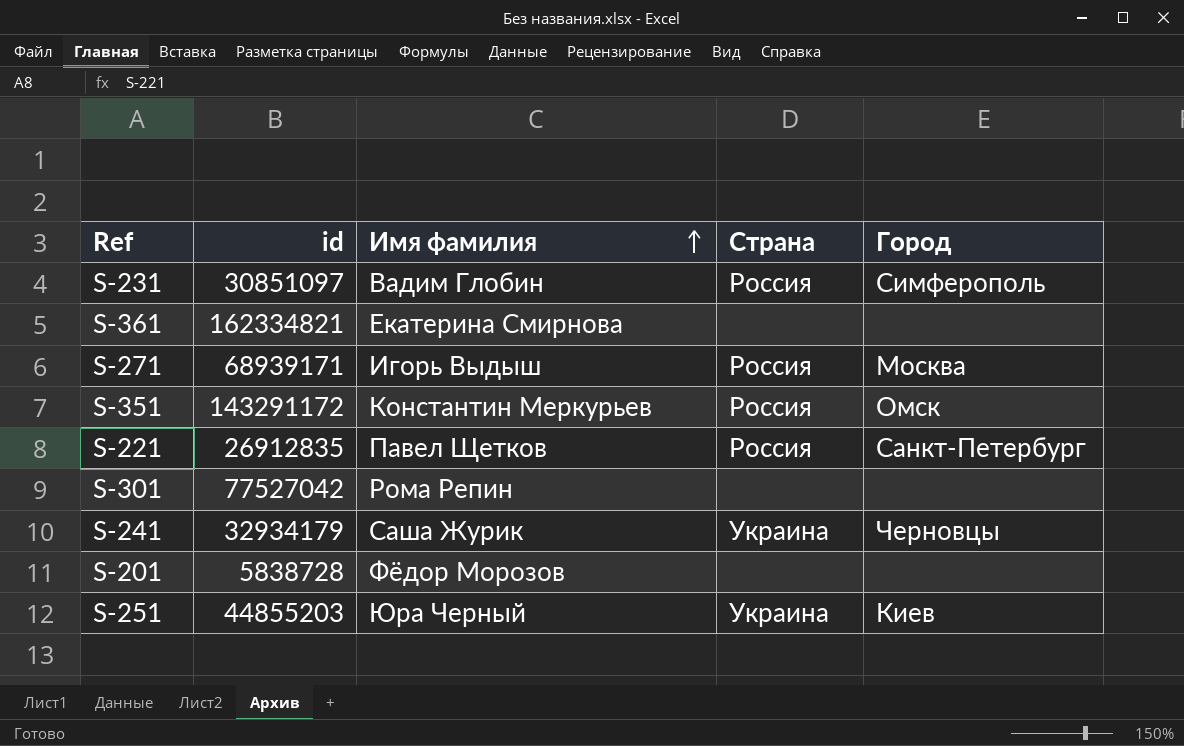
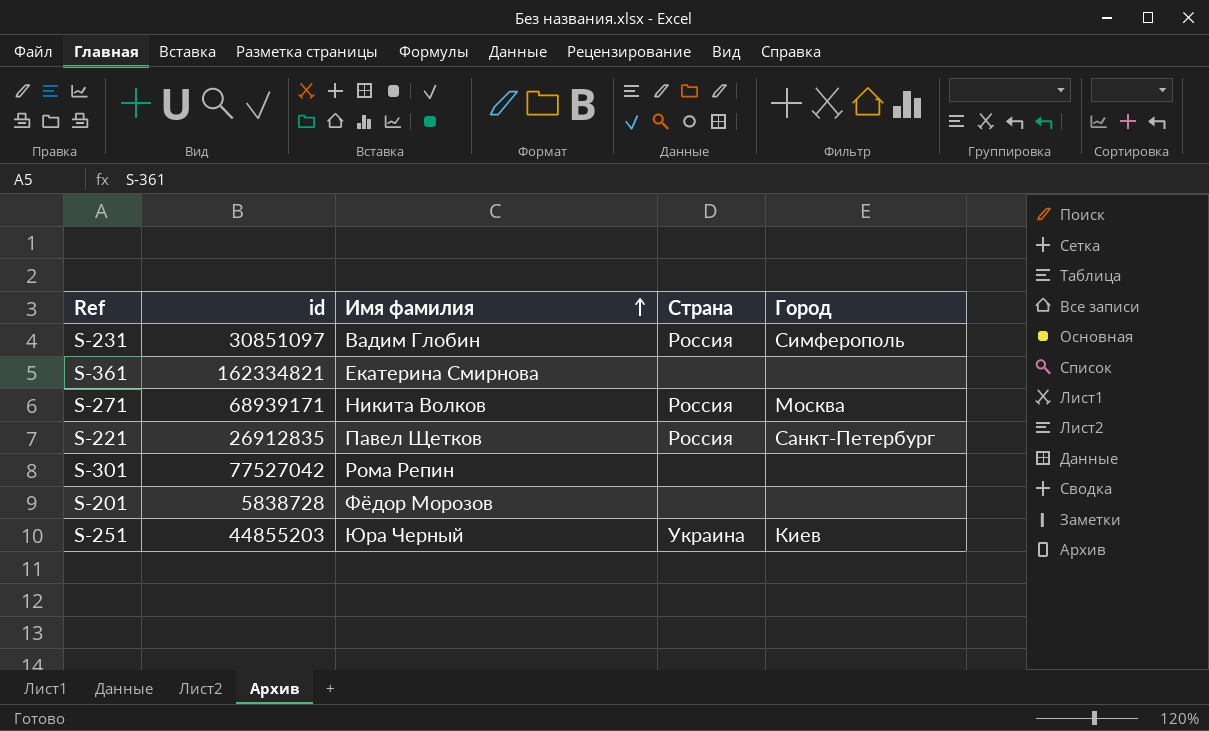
row S-351: 143291172 | Константин Меркурьев | Россия | Омск -> none
row S-241: 32934179 | Саша Журик | Украина | Черновцы -> none
S-271 | Имя фамилия: Игорь Выдыш -> Никита Волков

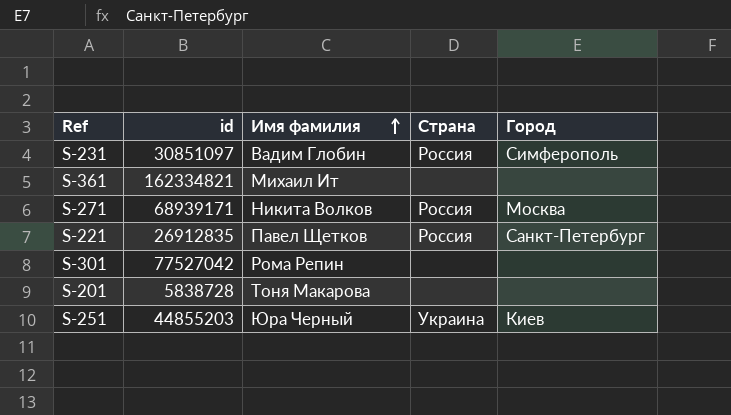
S-361 | Имя фамилия: Екатерина Смирнова -> Михаил Ит
S-201 | Имя фамилия: Фёдор Морозов -> Тоня Макарова

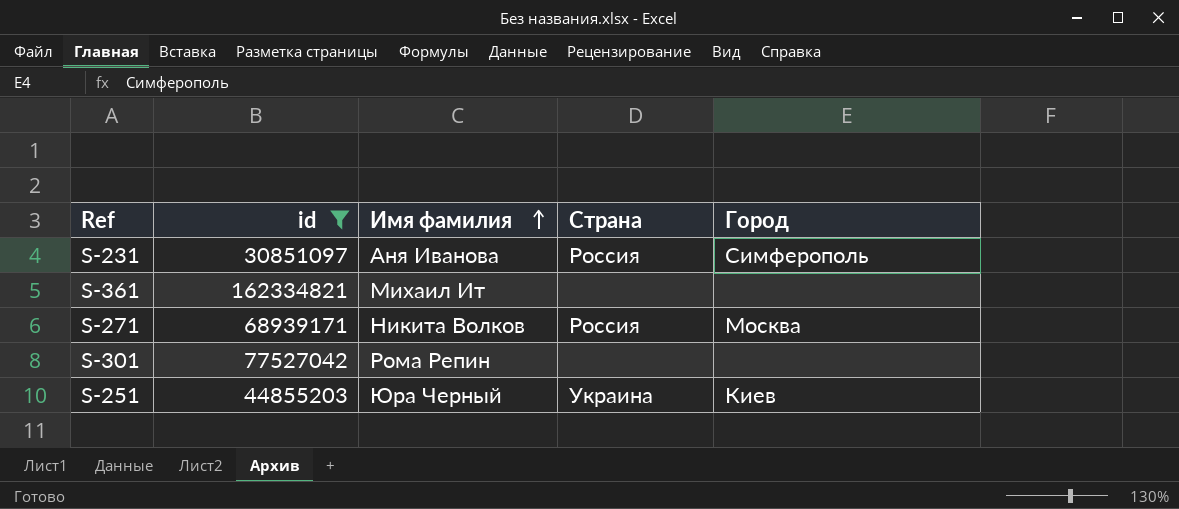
filter: none -> id >= 30851097
S-231 | Имя фамилия: Вадим Глобин -> Аня Иванова

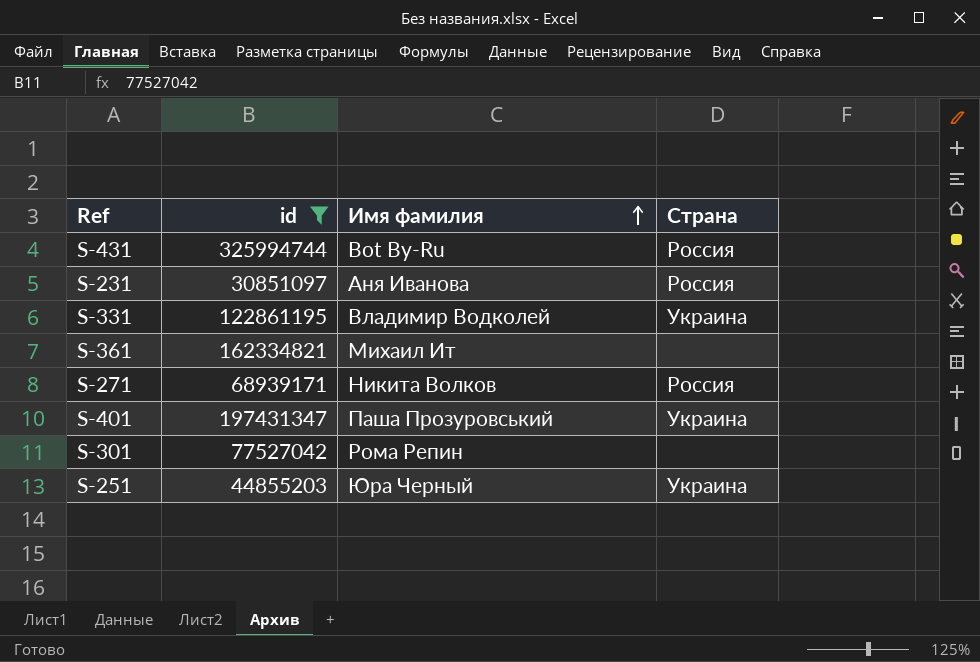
column Город | position: 5 -> none
row S-431: none -> 325994744 | Bot By-Ru | Россия
row S-331: none -> 122861195 | Владимир Водколей | Украина
row S-401: none -> 197431347 | Паша Прозуровський | Украина

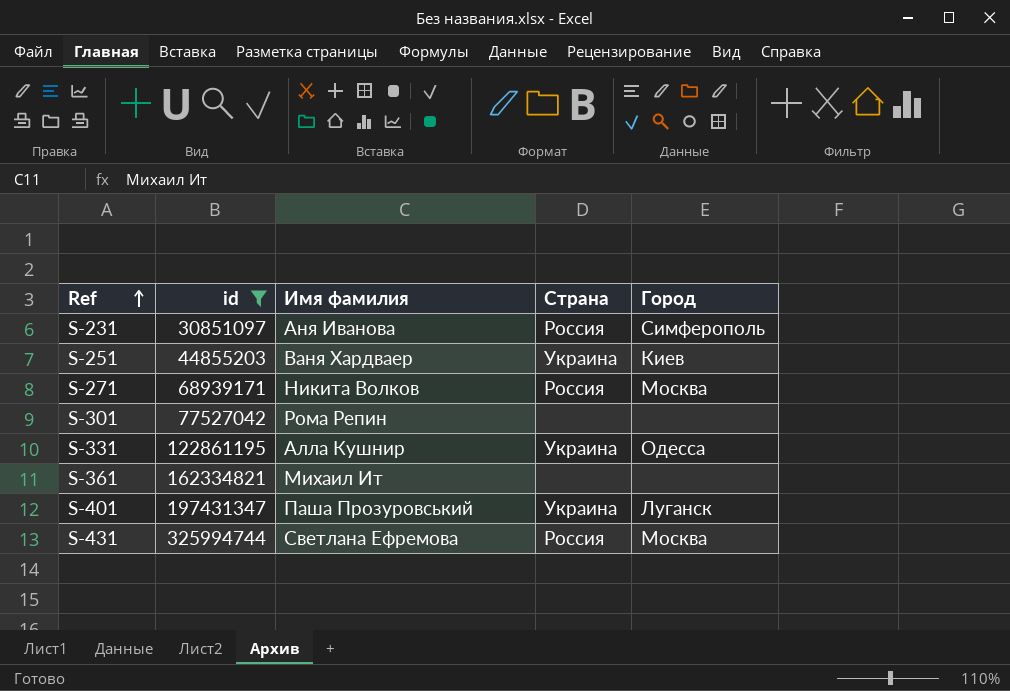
row order: Имя фамилия ascending -> Ref ascending
column Город | position: none -> 5
S-251 | Имя фамилия: Юра Черный -> Ваня Хардваер
S-331 | Имя фамилия: Владимир Водколей -> Алла Кушнир
S-431 | Имя фамилия: Bot By-Ru -> Светлана Ефремова

